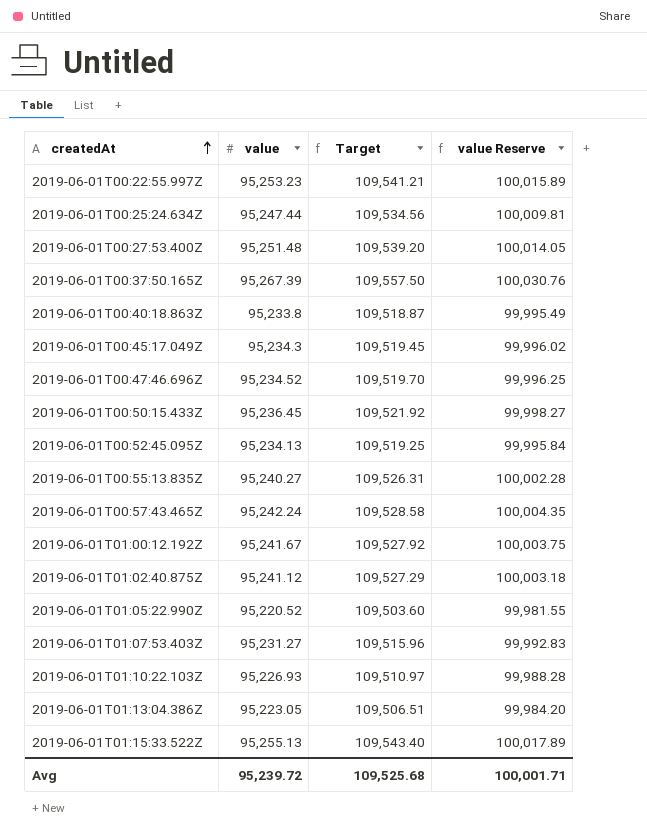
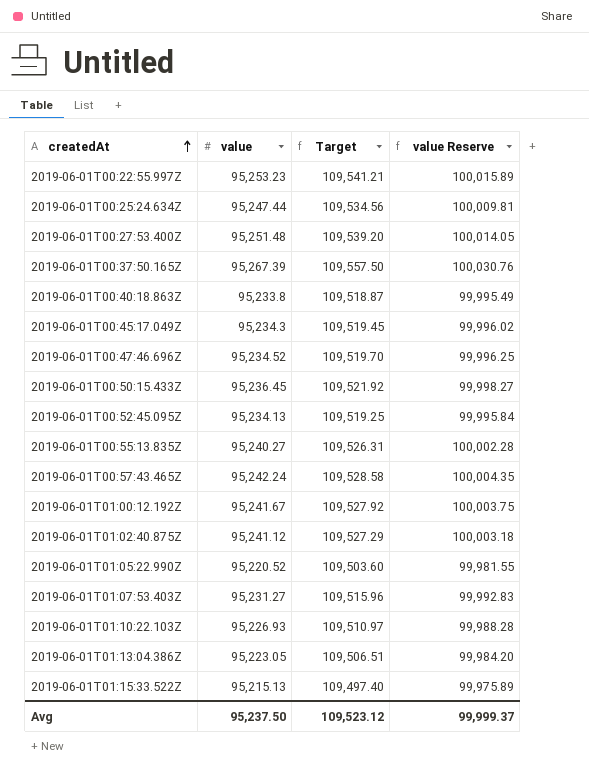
2019-06-01T01:15:33.522Z | value: 95,255.13 -> 95,215.13
2019-06-01T01:15:33.522Z | Target: 109,543.40 -> 109,497.40
2019-06-01T01:15:33.522Z | value Reserve: 100,017.89 -> 99,975.89
Avg | value: 95,239.72 -> 95,237.50
Avg | Target: 109,525.68 -> 109,523.12
Avg | value Reserve: 100,001.71 -> 99,999.37

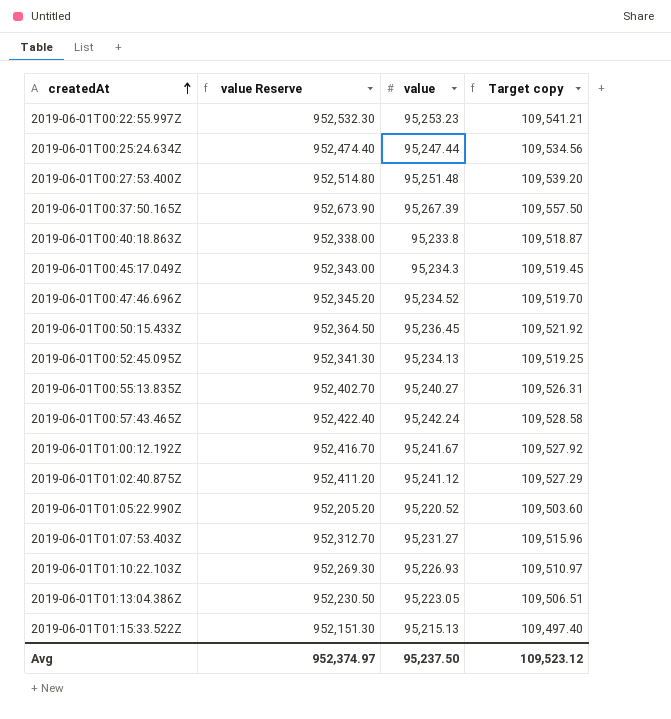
column value Reserve | formula: [value] * 1.05 -> [value] * 10
column value Reserve | position: 4 -> 2
column name: Target -> Target copy
Avg | value Reserve: 99,999.37 -> 952,374.97

